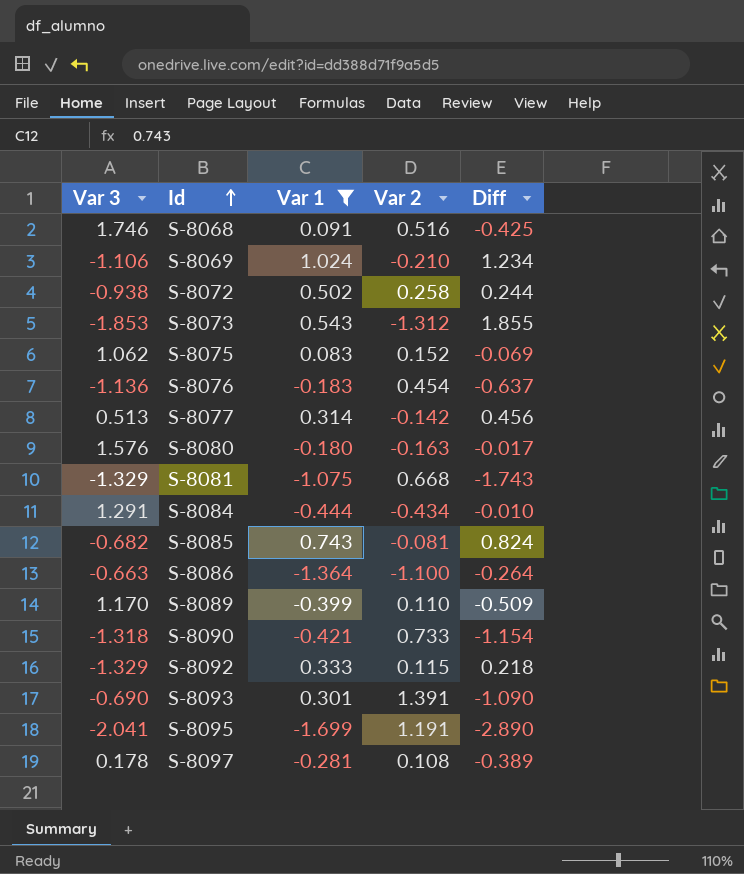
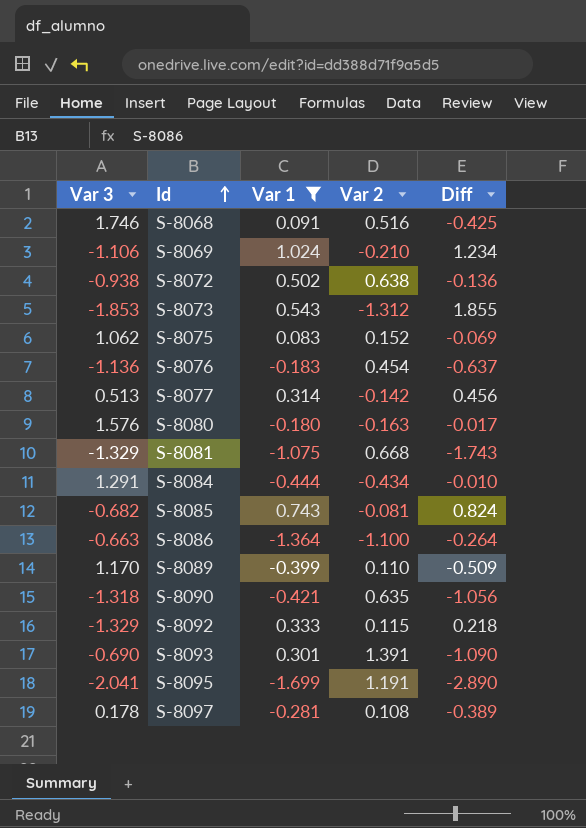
S-8072 | Var 2: 0.258 -> 0.638
S-8072 | Diff: 0.244 -> -0.136
S-8090 | Var 2: 0.733 -> 0.635
S-8090 | Diff: -1.154 -> -1.056

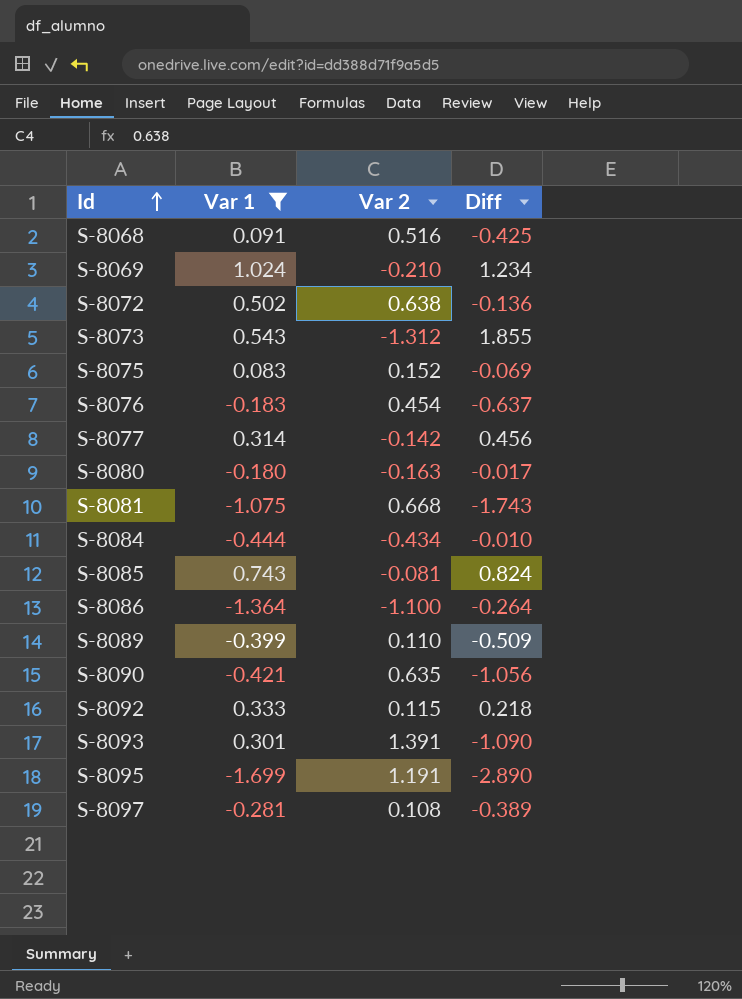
column Var 3 | position: 1 -> none

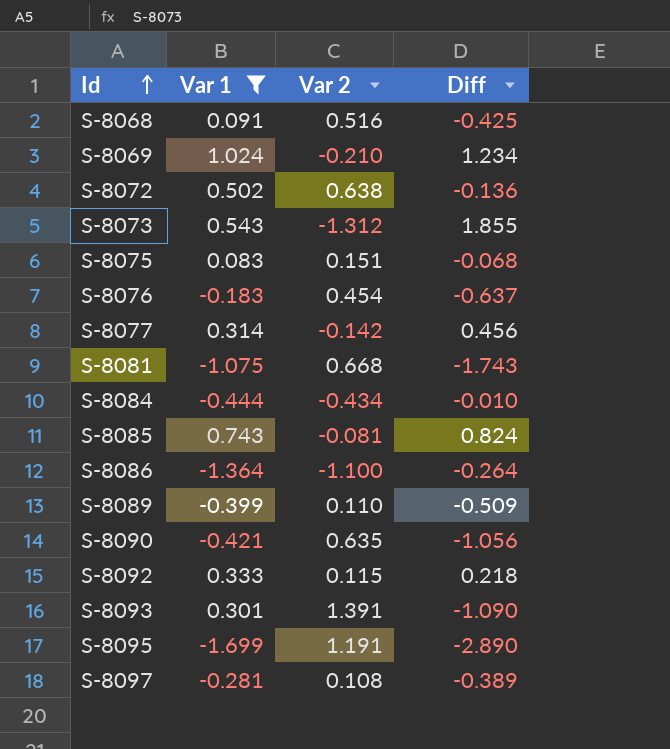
row S-8080: -0.180 | -0.163 | -0.017 -> none
S-8075 | Var 2: 0.152 -> 0.151
S-8075 | Diff: -0.069 -> -0.068

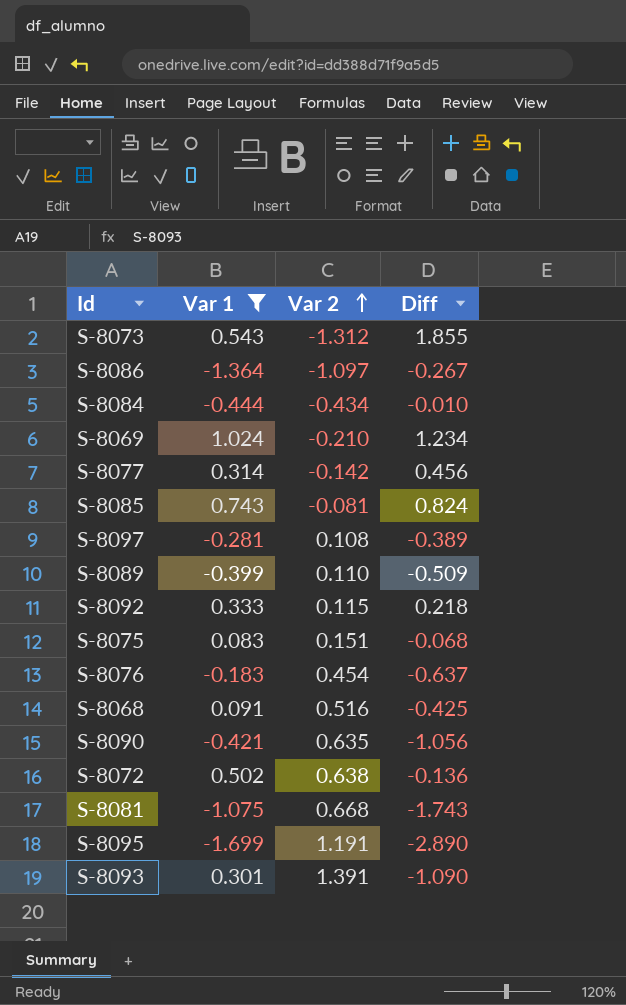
row order: Id ascending -> Var 2 ascending
S-8086 | Var 2: -1.100 -> -1.097
S-8086 | Diff: -0.264 -> -0.267

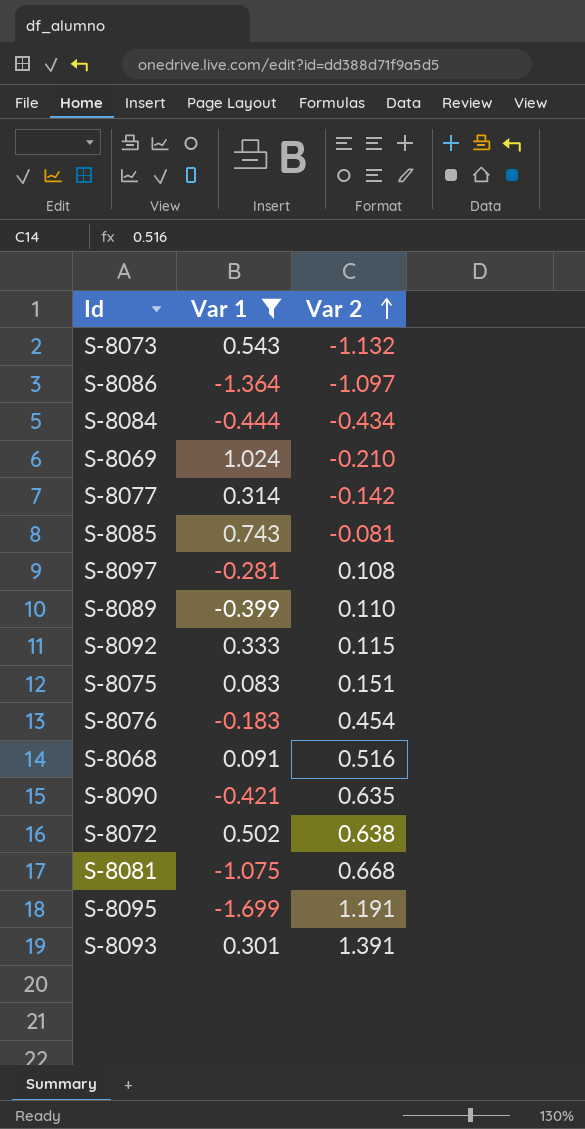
column Diff | formula: [Var 1] - [Var 2] -> none
S-8073 | Var 2: -1.312 -> -1.132

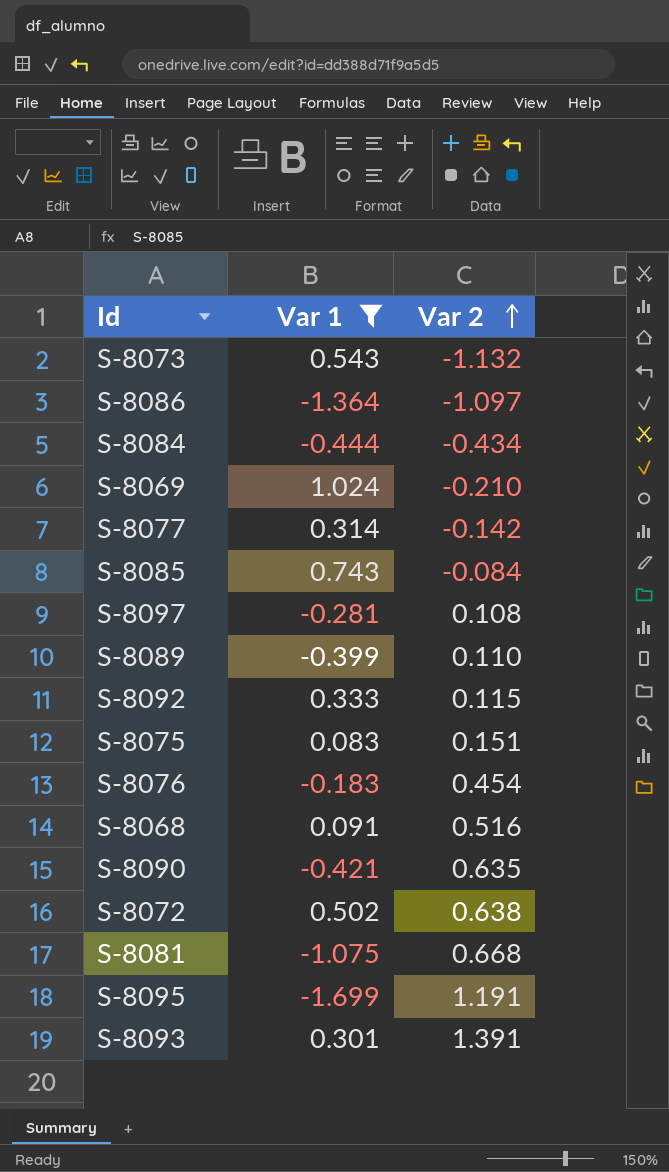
S-8085 | Var 2: -0.081 -> -0.084

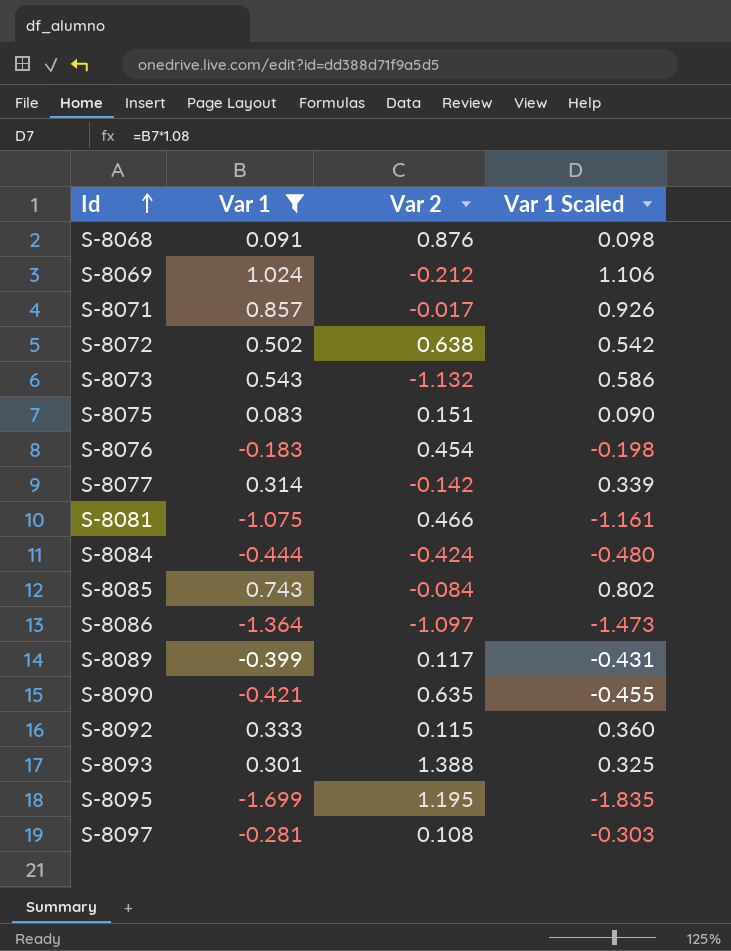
row order: Var 2 ascending -> Id ascending
column Var 1 Scaled | formula: none -> [Var 1] * 1.08
S-8068 | Var 2: 0.516 -> 0.876
S-8069 | Var 2: -0.210 -> -0.212
row S-8071: none -> 0.857 | -0.017 | 0.926
S-8081 | Var 2: 0.668 -> 0.466
S-8084 | Var 2: -0.434 -> -0.424
S-8089 | Var 2: 0.110 -> 0.117
S-8093 | Var 2: 1.391 -> 1.388
S-8095 | Var 2: 1.191 -> 1.195

